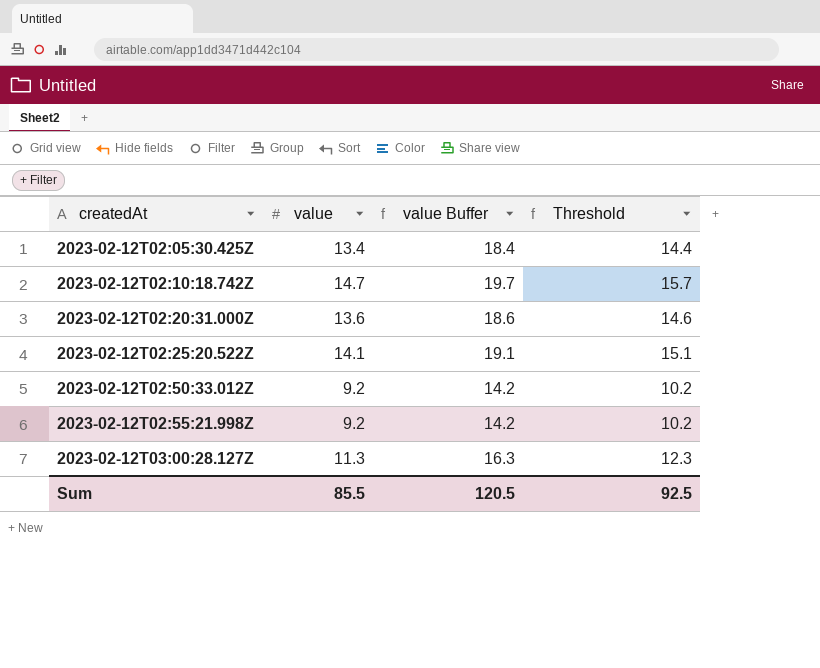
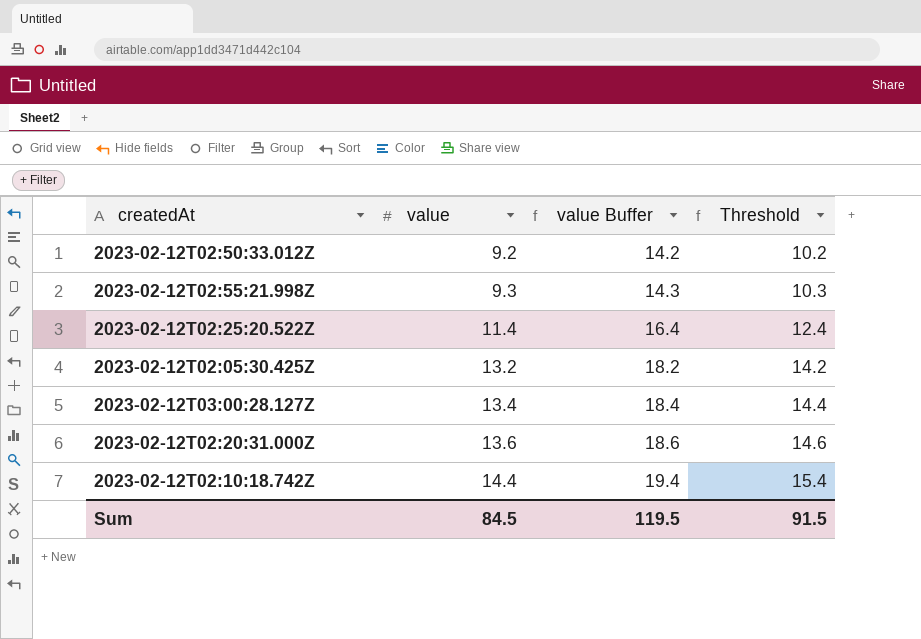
row order: createdAt ascending -> value ascending
2023-02-12T02:55:21.998Z | value: 9.2 -> 9.3
2023-02-12T02:55:21.998Z | value Buffer: 14.2 -> 14.3
2023-02-12T02:55:21.998Z | Threshold: 10.2 -> 10.3
2023-02-12T02:25:20.522Z | value: 14.1 -> 11.4
2023-02-12T02:25:20.522Z | value Buffer: 19.1 -> 16.4
2023-02-12T02:25:20.522Z | Threshold: 15.1 -> 12.4
2023-02-12T02:05:30.425Z | value: 13.4 -> 13.2
2023-02-12T02:05:30.425Z | value Buffer: 18.4 -> 18.2
2023-02-12T02:05:30.425Z | Threshold: 14.4 -> 14.2
2023-02-12T03:00:28.127Z | value: 11.3 -> 13.4
2023-02-12T03:00:28.127Z | value Buffer: 16.3 -> 18.4
2023-02-12T03:00:28.127Z | Threshold: 12.3 -> 14.4
2023-02-12T02:10:18.742Z | value: 14.7 -> 14.4
2023-02-12T02:10:18.742Z | value Buffer: 19.7 -> 19.4
2023-02-12T02:10:18.742Z | Threshold: 15.7 -> 15.4
Sum | value: 85.5 -> 84.5
Sum | value Buffer: 120.5 -> 119.5
Sum | Threshold: 92.5 -> 91.5

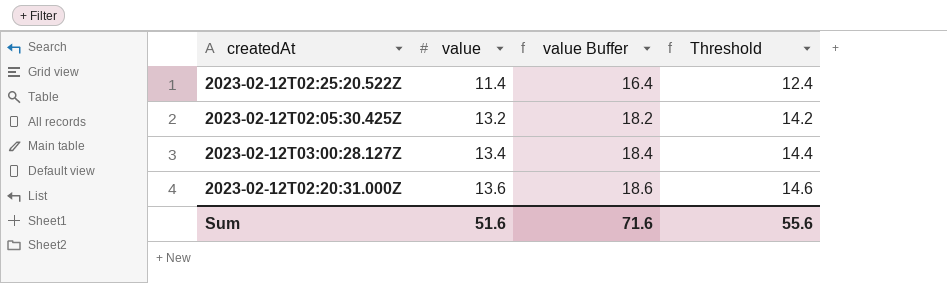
row 2023-02-12T02:50:33.012Z: 9.2 | 14.2 | 10.2 -> none
row 2023-02-12T02:55:21.998Z: 9.3 | 14.3 | 10.3 -> none
row 2023-02-12T02:10:18.742Z: 14.4 | 19.4 | 15.4 -> none
Sum | value: 84.5 -> 51.6
Sum | value Buffer: 119.5 -> 71.6
Sum | Threshold: 91.5 -> 55.6

